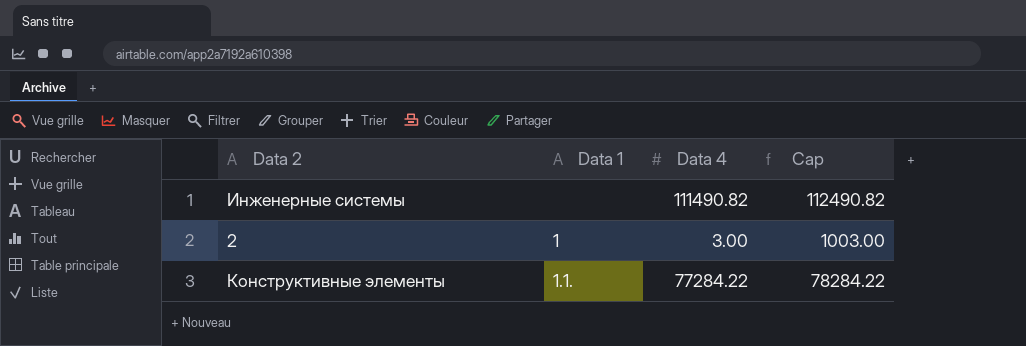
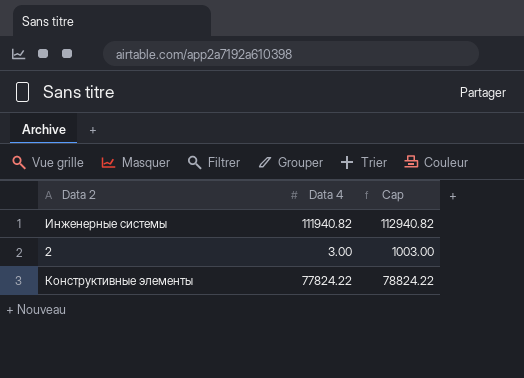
column Data 1 | position: 2 -> none
Инженерные системы | Data 4: 111490.82 -> 111940.82
Инженерные системы | Cap: 112490.82 -> 112940.82
Конструктивные элементы | Data 4: 77284.22 -> 77824.22
Конструктивные элементы | Cap: 78284.22 -> 78824.22

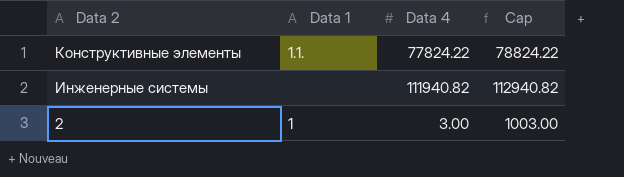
row order: none -> Data 2 descending
column Data 1 | position: none -> 2

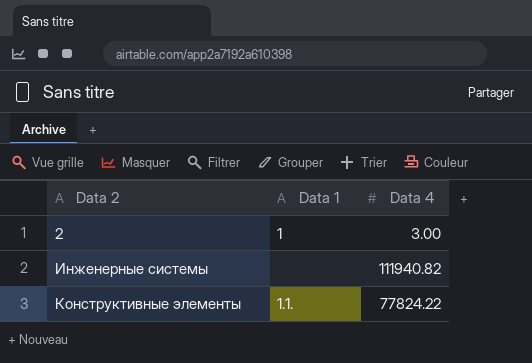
row order: Data 2 descending -> Data 2 ascending
column Cap | formula: [Data 4] + 1000 -> none

